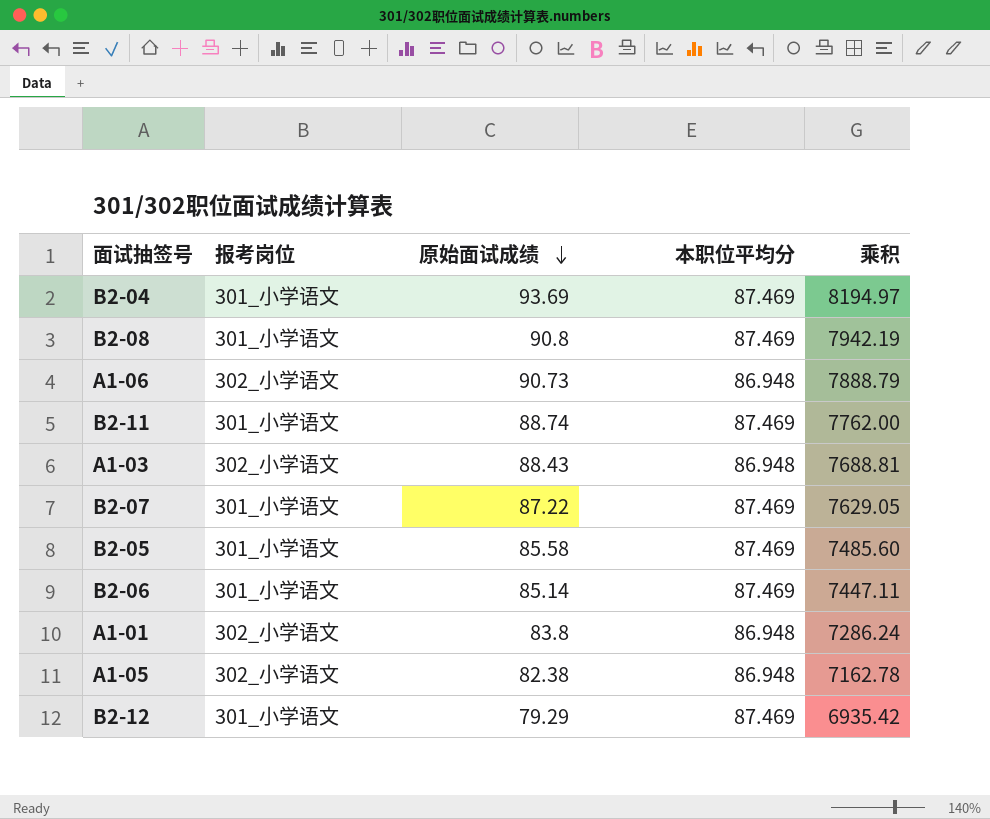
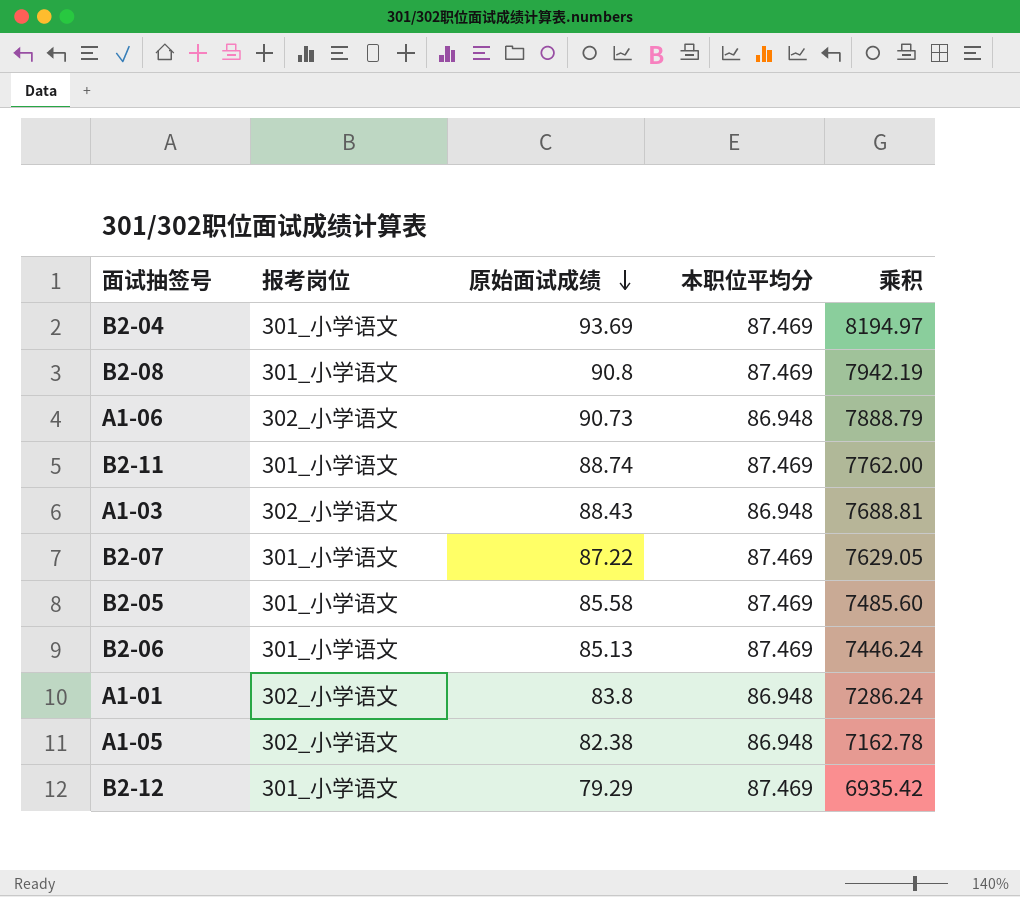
B2-06 | 原始面试成绩: 85.14 -> 85.13
B2-06 | 乘积: 7447.11 -> 7446.24

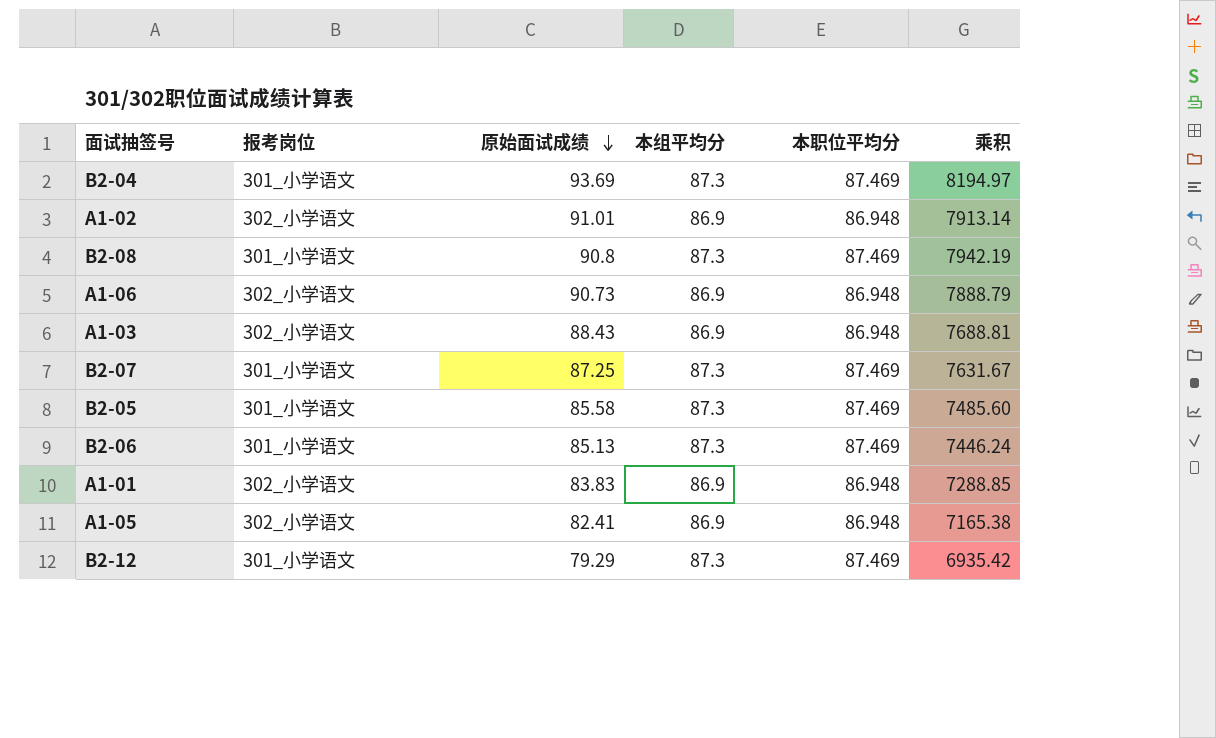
column 本组平均分 | position: none -> 4
row B2-11: 301_小学语文 | 88.74 | 87.469 | 7762.00 -> none
row A1-02: none -> 302_小学语文 | 91.01 | 86.9 | 86.948 | 7913.14
B2-07 | 原始面试成绩: 87.22 -> 87.25
B2-07 | 乘积: 7629.05 -> 7631.67
A1-01 | 原始面试成绩: 83.8 -> 83.83
A1-01 | 乘积: 7286.24 -> 7288.85
A1-05 | 原始面试成绩: 82.38 -> 82.41
A1-05 | 乘积: 7162.78 -> 7165.38

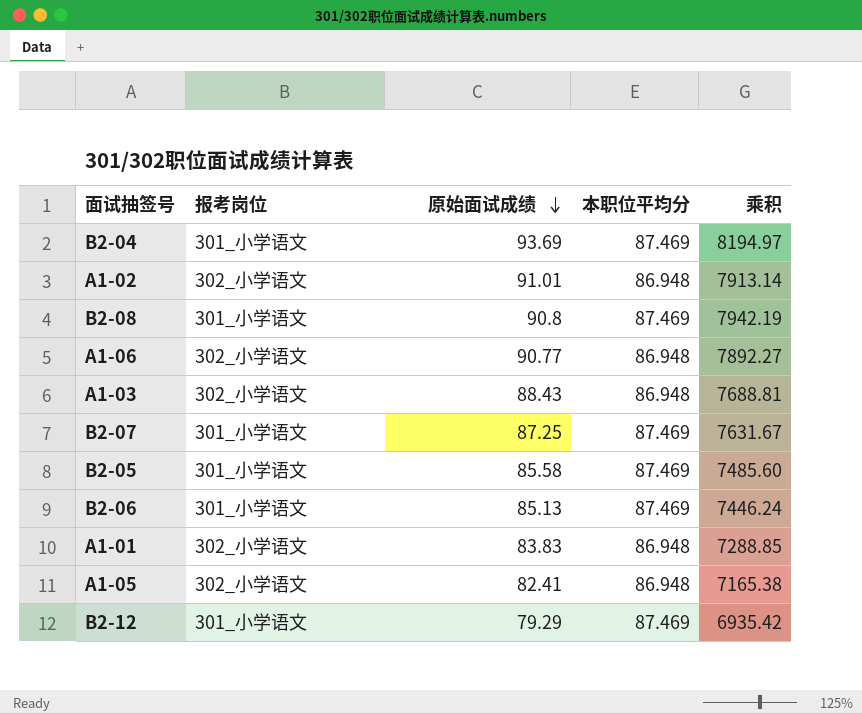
column 本组平均分 | position: 4 -> none
A1-06 | 原始面试成绩: 90.73 -> 90.77
A1-06 | 乘积: 7888.79 -> 7892.27

